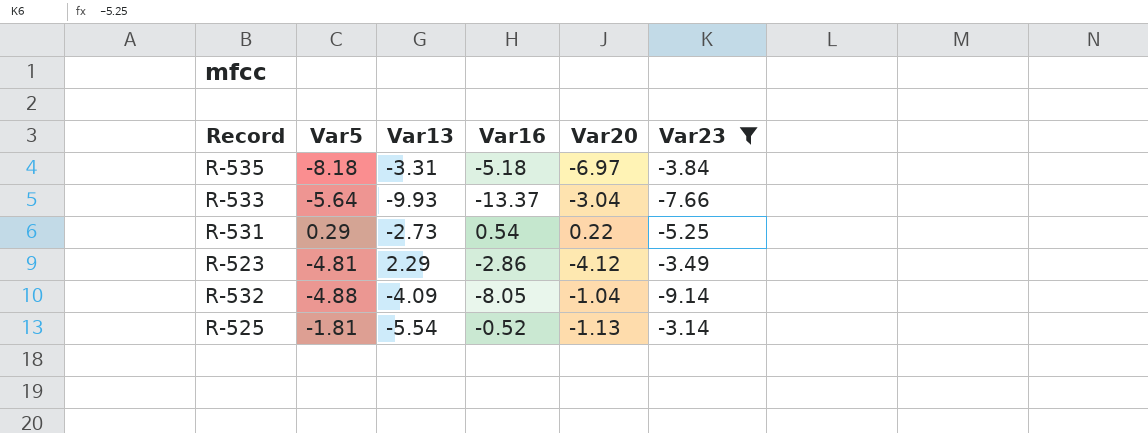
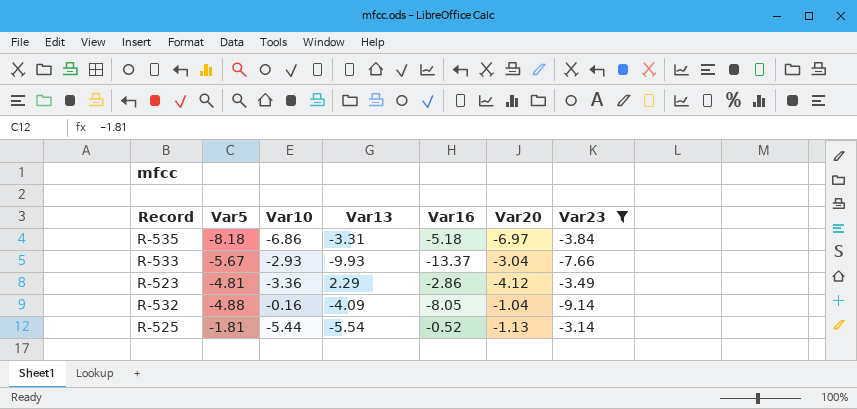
column Var10 | position: none -> 3
row R-531: 0.29 | -2.73 | 0.54 | 0.22 | -5.25 -> none
R-533 | Var5: -5.64 -> -5.67

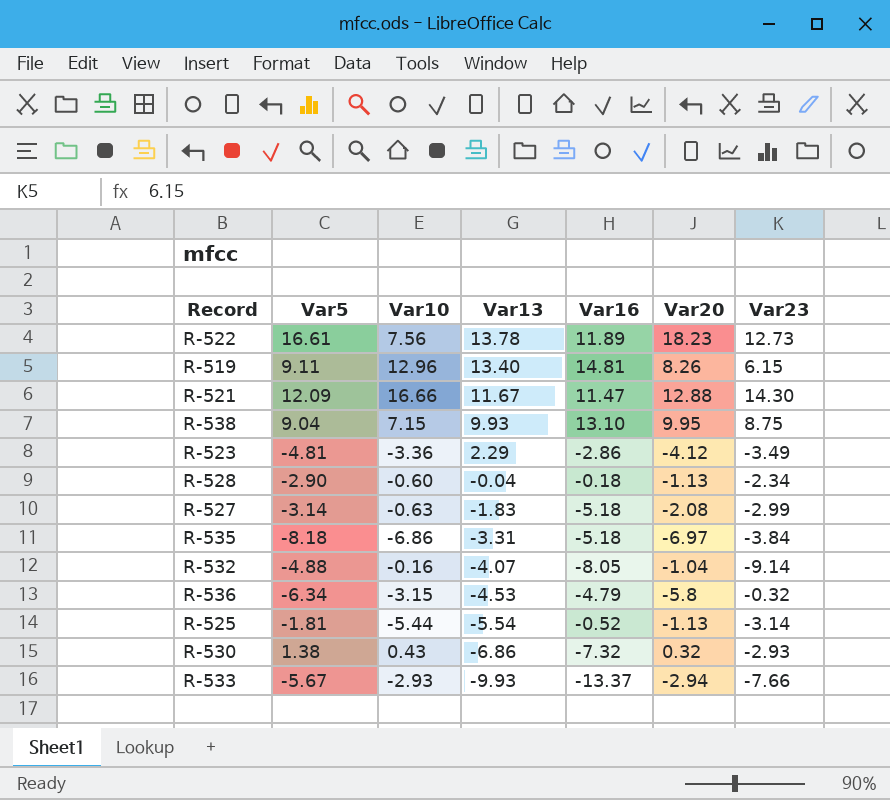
filter: Var23 <= -3.14 -> none
row order: none -> Var13 descending
R-532 | Var13: -4.09 -> -4.07
R-533 | Var20: -3.04 -> -2.94

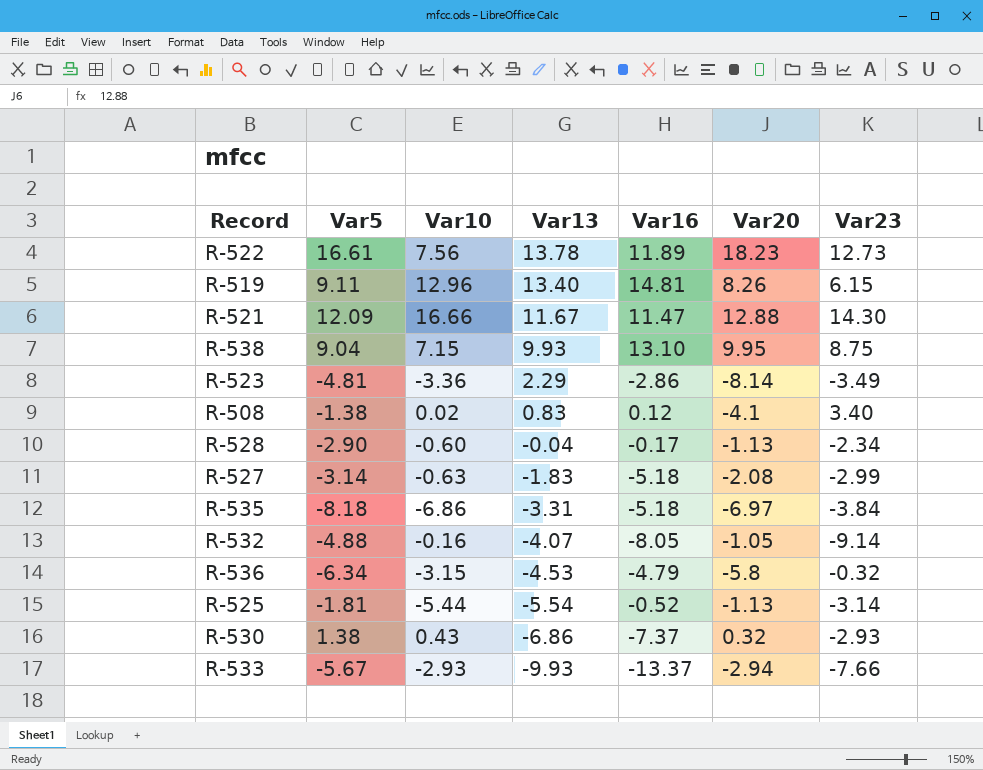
R-523 | Var20: -4.12 -> -8.14
row R-508: none -> -1.38 | 0.02 | 0.83 | 0.12 | -4.1 | 3.40
R-528 | Var16: -0.18 -> -0.17
R-532 | Var20: -1.04 -> -1.05
R-530 | Var16: -7.32 -> -7.37

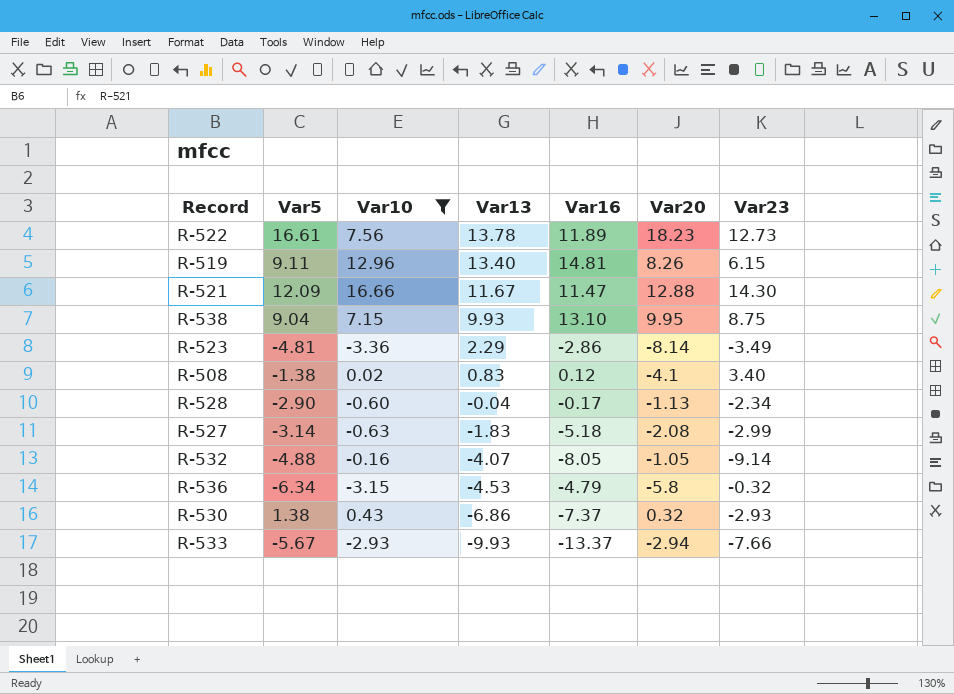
filter: none -> Var10 >= -3.36

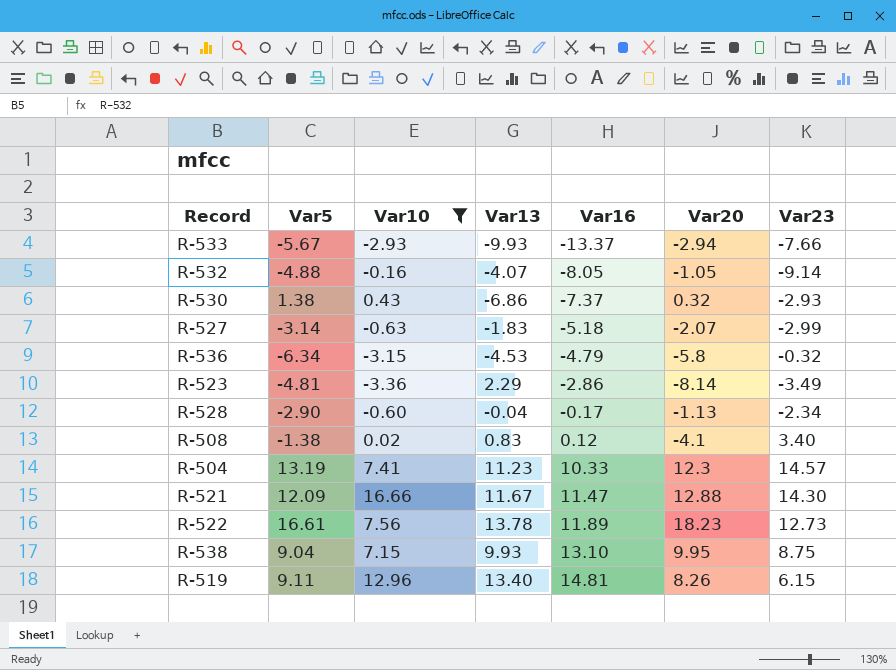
row order: Var13 descending -> Var16 ascending
R-527 | Var20: -2.08 -> -2.07
row R-504: none -> 13.19 | 7.41 | 11.23 | 10.33 | 12.3 | 14.57

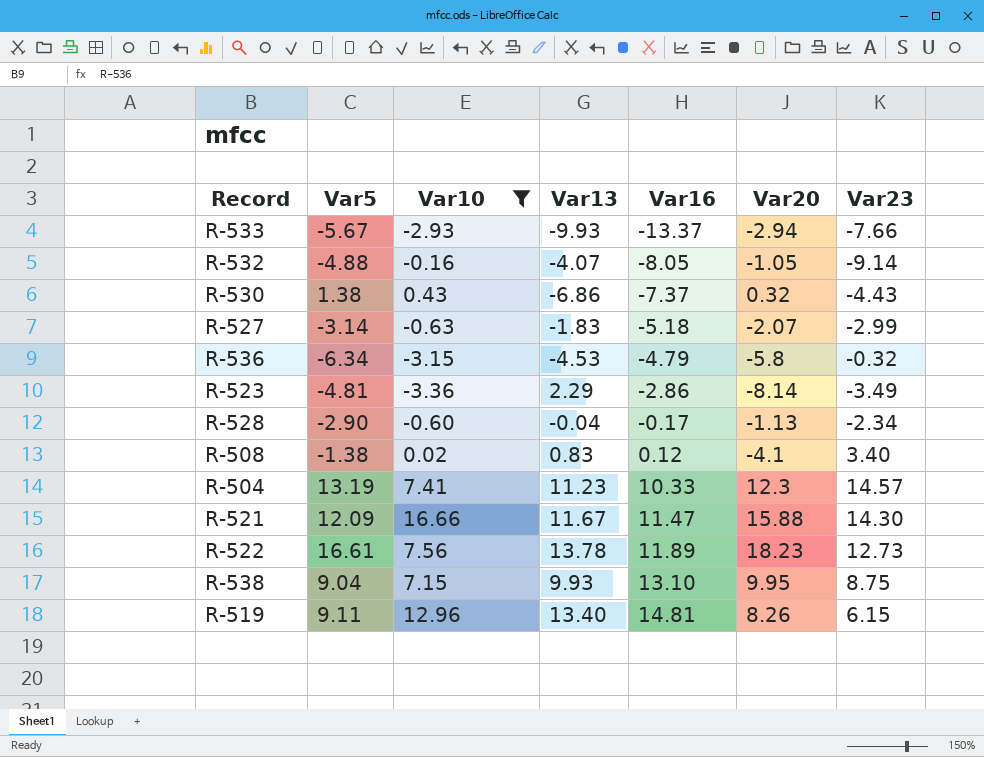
R-530 | Var23: -2.93 -> -4.43
R-521 | Var20: 12.88 -> 15.88

